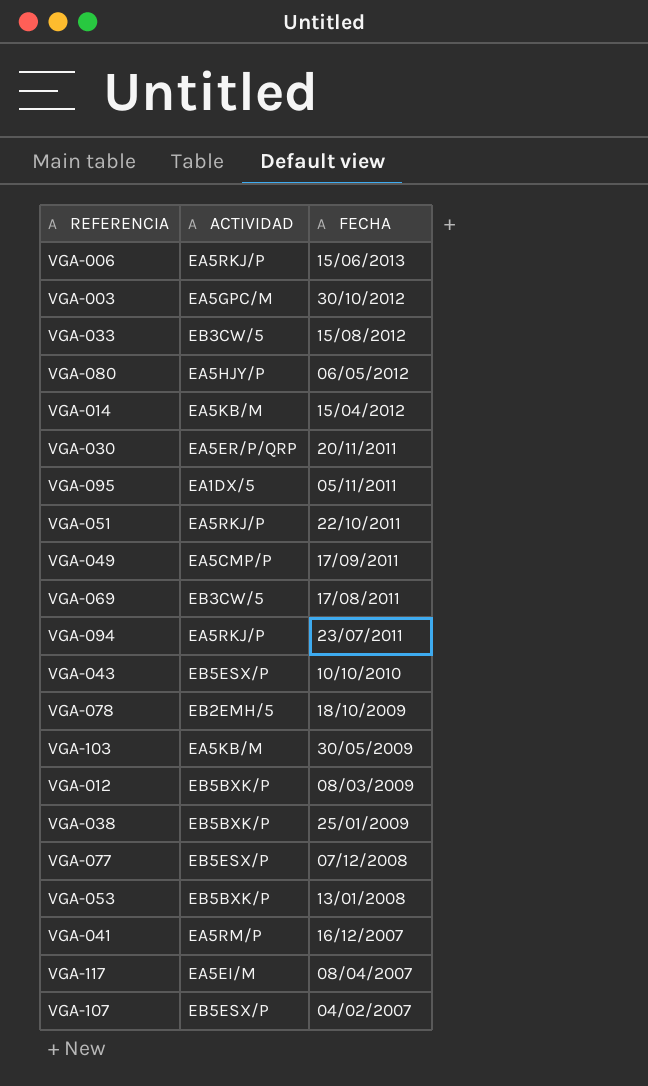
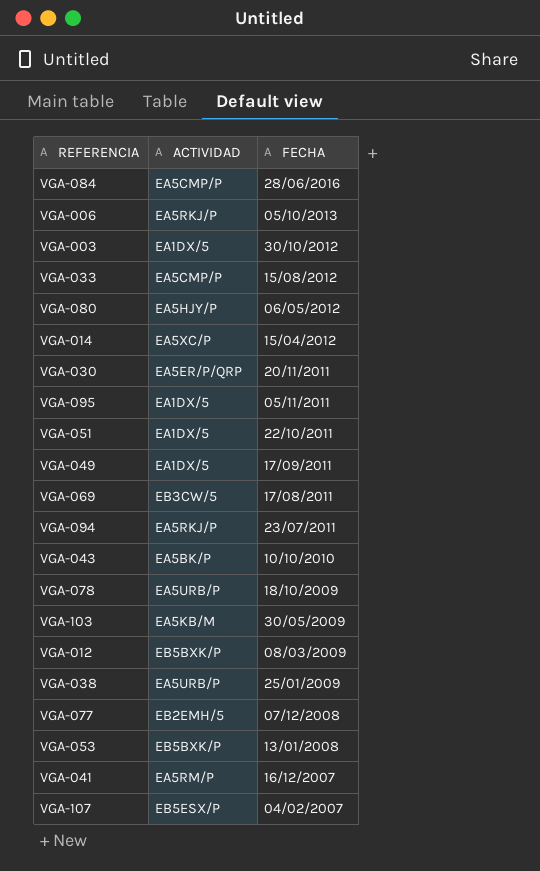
row VGA-117: EA5EI/M | 08/04/2007 -> none
row VGA-084: none -> EA5CMP/P | 28/06/2016
VGA-006 | FECHA: 15/06/2013 -> 05/10/2013
VGA-003 | ACTIVIDAD: EA5GPC/M -> EA1DX/5
VGA-033 | ACTIVIDAD: EB3CW/5 -> EA5CMP/P
VGA-014 | ACTIVIDAD: EA5KB/M -> EA5XC/P
VGA-051 | ACTIVIDAD: EA5RKJ/P -> EA1DX/5
VGA-049 | ACTIVIDAD: EA5CMP/P -> EA1DX/5
VGA-043 | ACTIVIDAD: EB5ESX/P -> EA5BK/P
VGA-078 | ACTIVIDAD: EB2EMH/5 -> EA5URB/P
VGA-038 | ACTIVIDAD: EB5BXK/P -> EA5URB/P
VGA-077 | ACTIVIDAD: EB5ESX/P -> EB2EMH/5

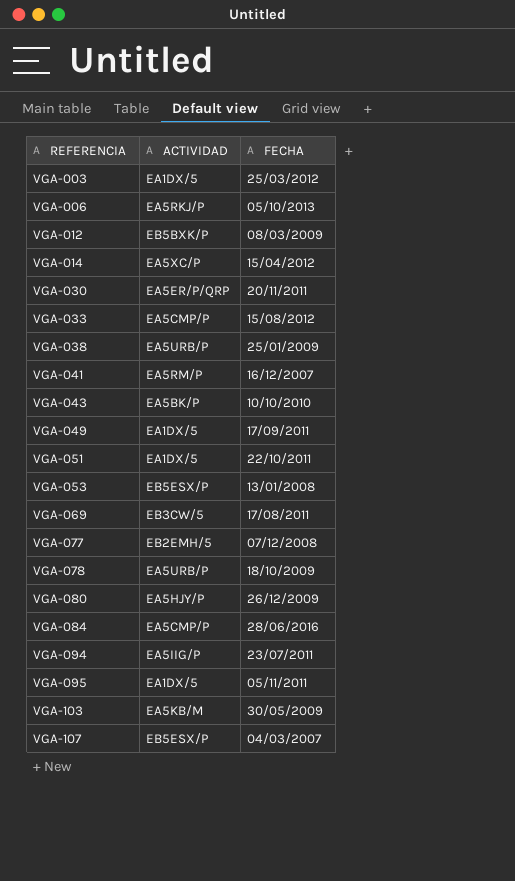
row order: FECHA descending -> REFERENCIA ascending
VGA-003 | FECHA: 30/10/2012 -> 25/03/2012
VGA-053 | ACTIVIDAD: EB5BXK/P -> EB5ESX/P
VGA-080 | FECHA: 06/05/2012 -> 26/12/2009
VGA-094 | ACTIVIDAD: EA5RKJ/P -> EA5IIG/P
VGA-107 | FECHA: 04/02/2007 -> 04/03/2007

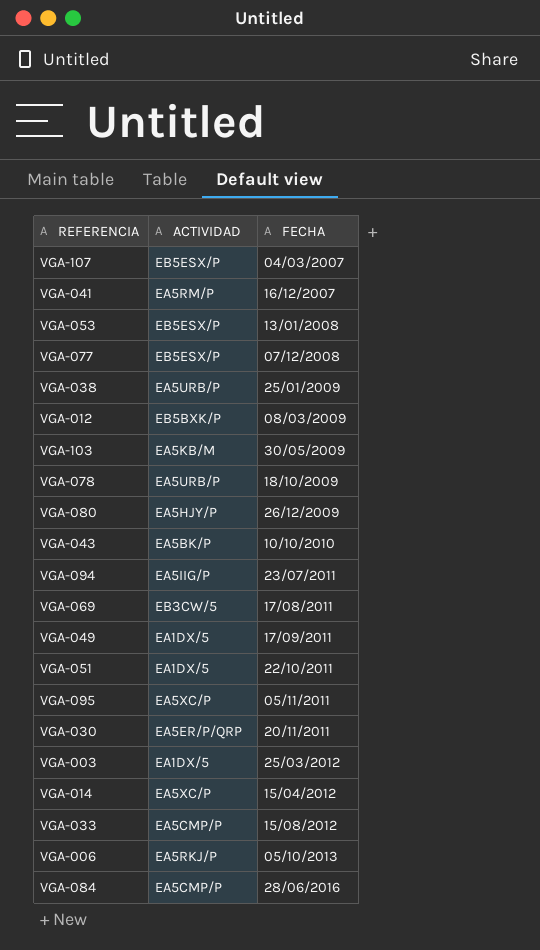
row order: REFERENCIA ascending -> FECHA ascending
VGA-077 | ACTIVIDAD: EB2EMH/5 -> EB5ESX/P
VGA-095 | ACTIVIDAD: EA1DX/5 -> EA5XC/P

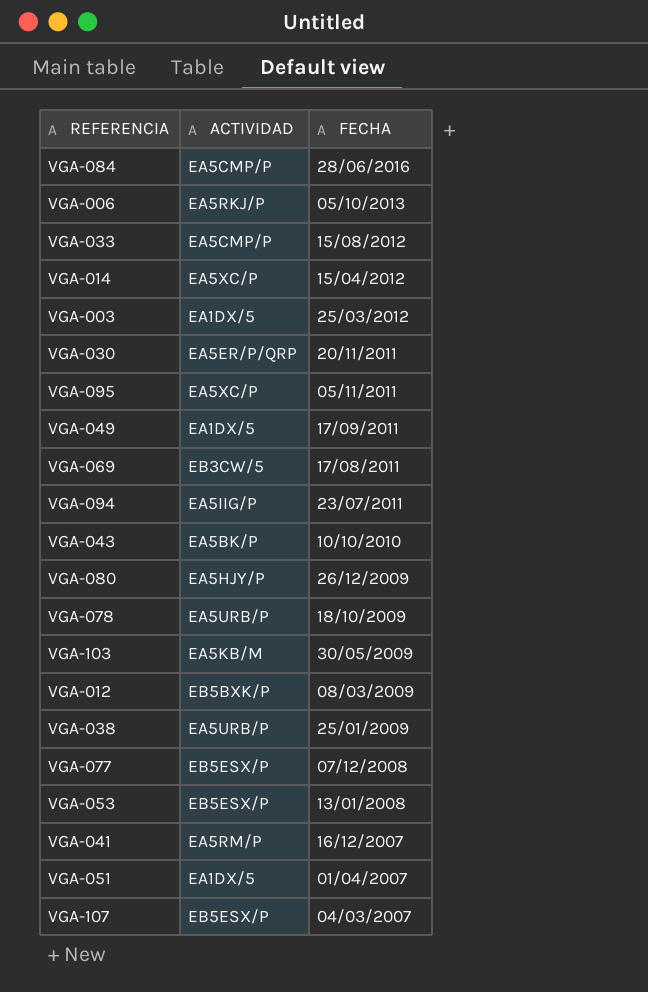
row order: FECHA ascending -> FECHA descending
VGA-051 | FECHA: 22/10/2011 -> 01/04/2007

